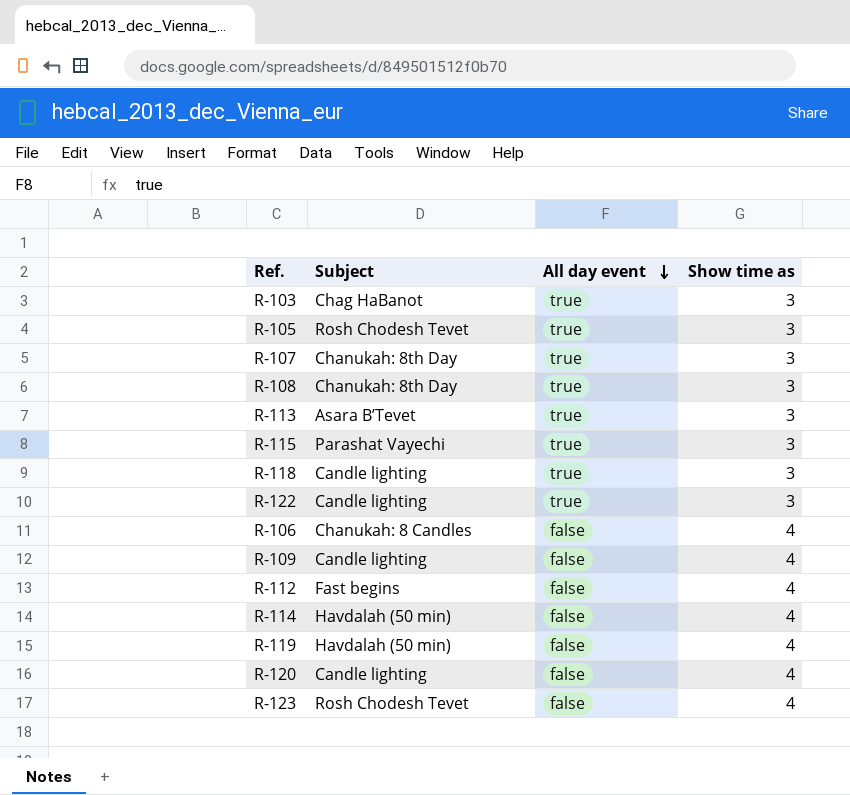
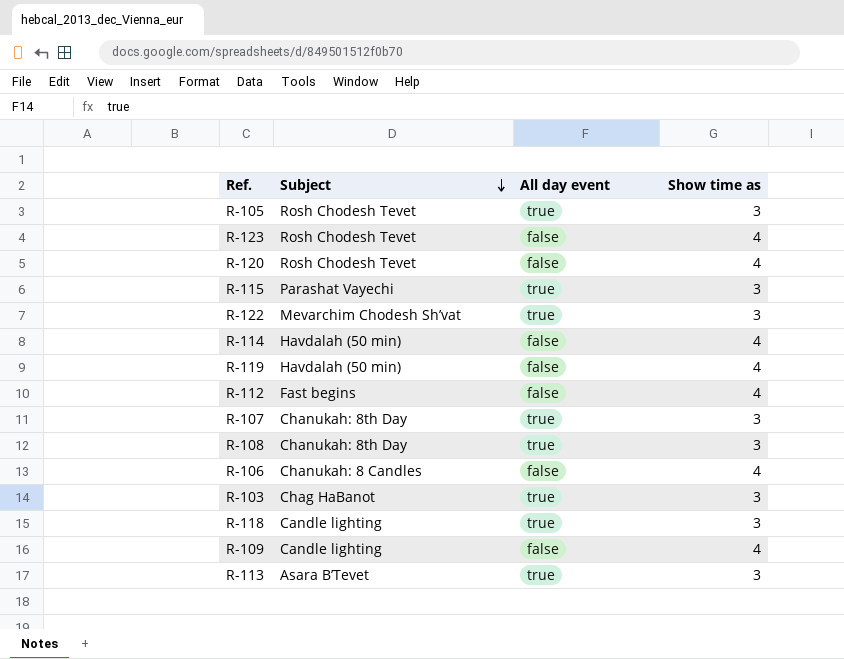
row order: All day event descending -> Subject descending
R-120 | Subject: Candle lighting -> Rosh Chodesh Tevet
R-122 | Subject: Candle lighting -> Mevarchim Chodesh Sh’vat

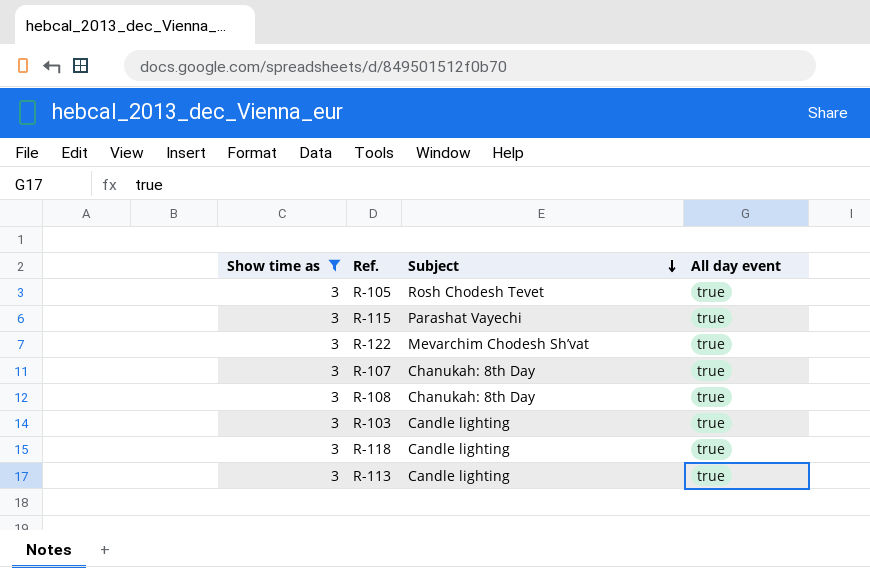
filter: none -> Show time as = 3
column Show time as | position: 4 -> 1
R-103 | Subject: Chag HaBanot -> Candle lighting
R-113 | Subject: Asara B’Tevet -> Candle lighting

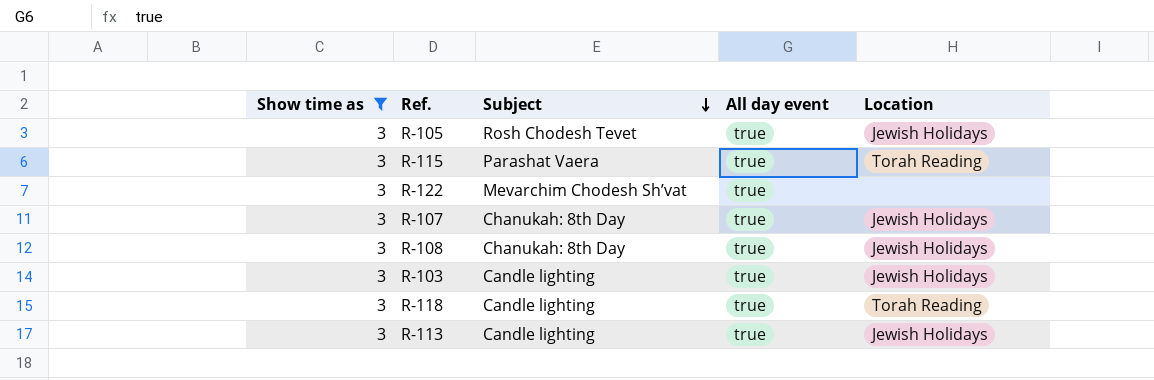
column Location | position: none -> 5
R-115 | Subject: Parashat Vayechi -> Parashat Vaera

